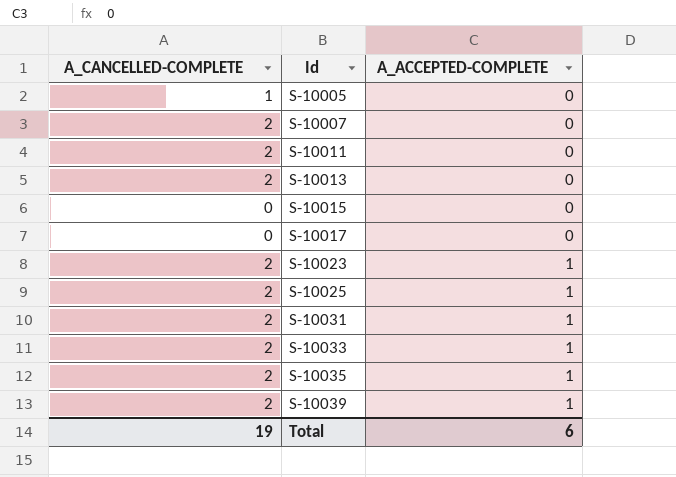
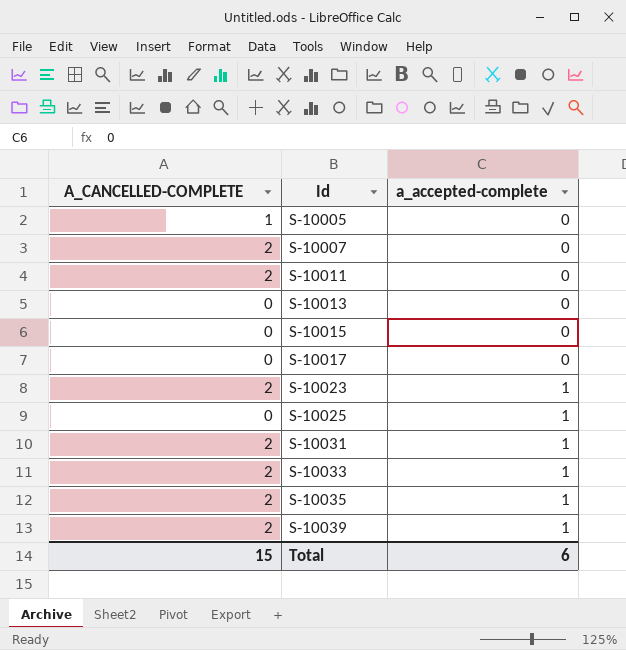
column name: A_ACCEPTED-COMPLETE -> a_accepted-complete
S-10013 | A_CANCELLED-COMPLETE: 2 -> 0
S-10025 | A_CANCELLED-COMPLETE: 2 -> 0
Total | A_CANCELLED-COMPLETE: 19 -> 15

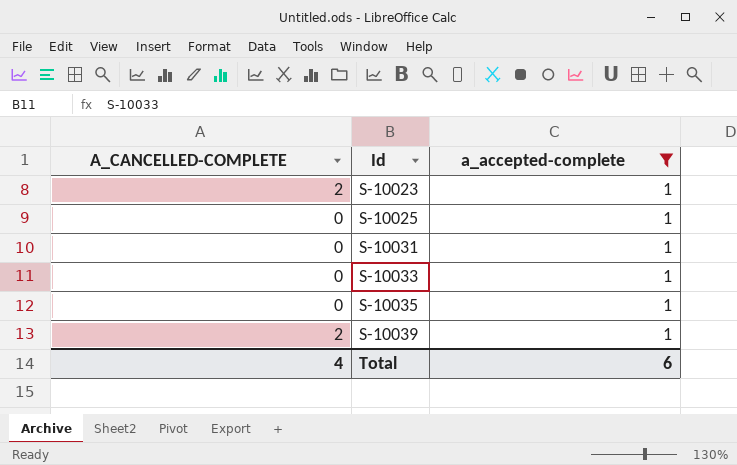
filter: none -> a_accepted-complete = 1
S-10031 | A_CANCELLED-COMPLETE: 2 -> 0
S-10033 | A_CANCELLED-COMPLETE: 2 -> 0
S-10035 | A_CANCELLED-COMPLETE: 2 -> 0
Total | A_CANCELLED-COMPLETE: 15 -> 4

